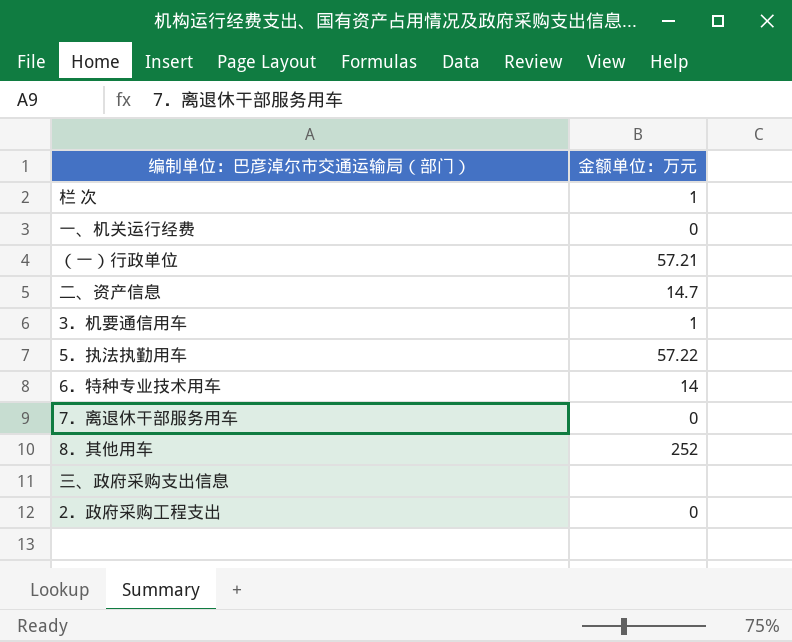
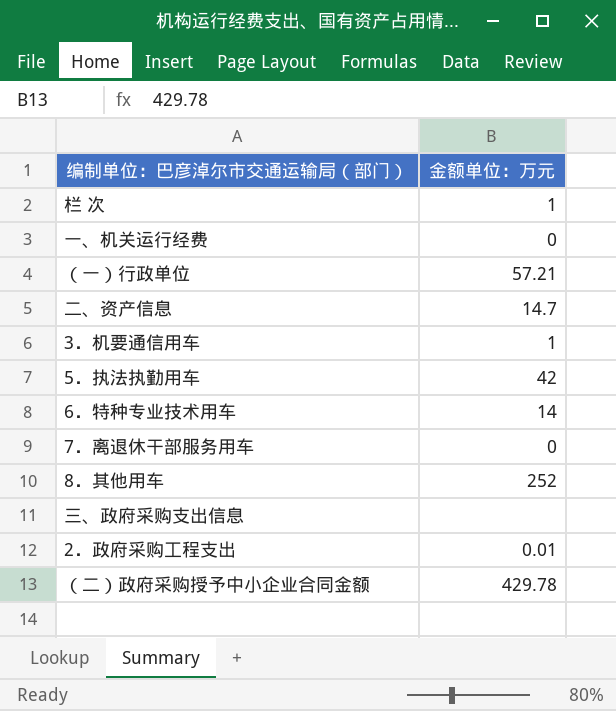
5．执法执勤用车 | 金额单位：万元: 57.22 -> 42
2．政府采购工程支出 | 金额单位：万元: 0 -> 0.01
row （二）政府采购授予中小企业合同金额: none -> 429.78

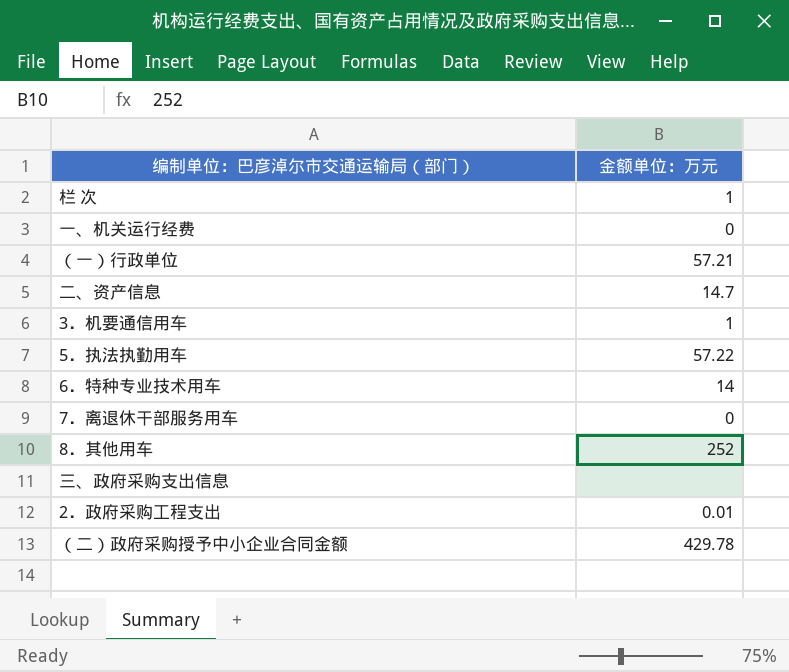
5．执法执勤用车 | 金额单位：万元: 42 -> 57.22

